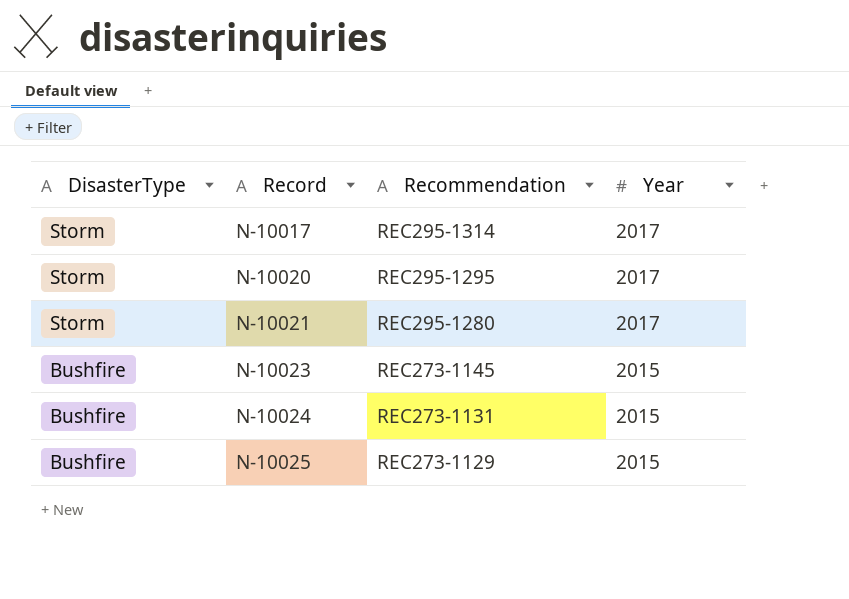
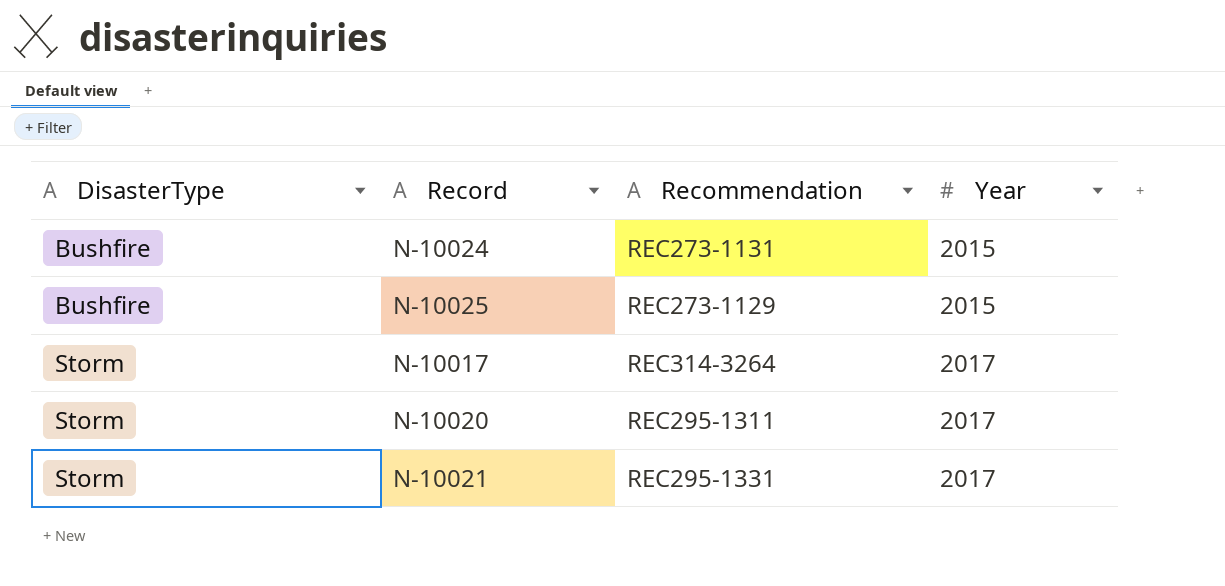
row order: DisasterType descending -> DisasterType ascending
row N-10023: Bushfire | REC273-1145 | 2015 -> none
N-10017 | Recommendation: REC295-1314 -> REC314-3264
N-10020 | Recommendation: REC295-1295 -> REC295-1311
N-10021 | Recommendation: REC295-1280 -> REC295-1331

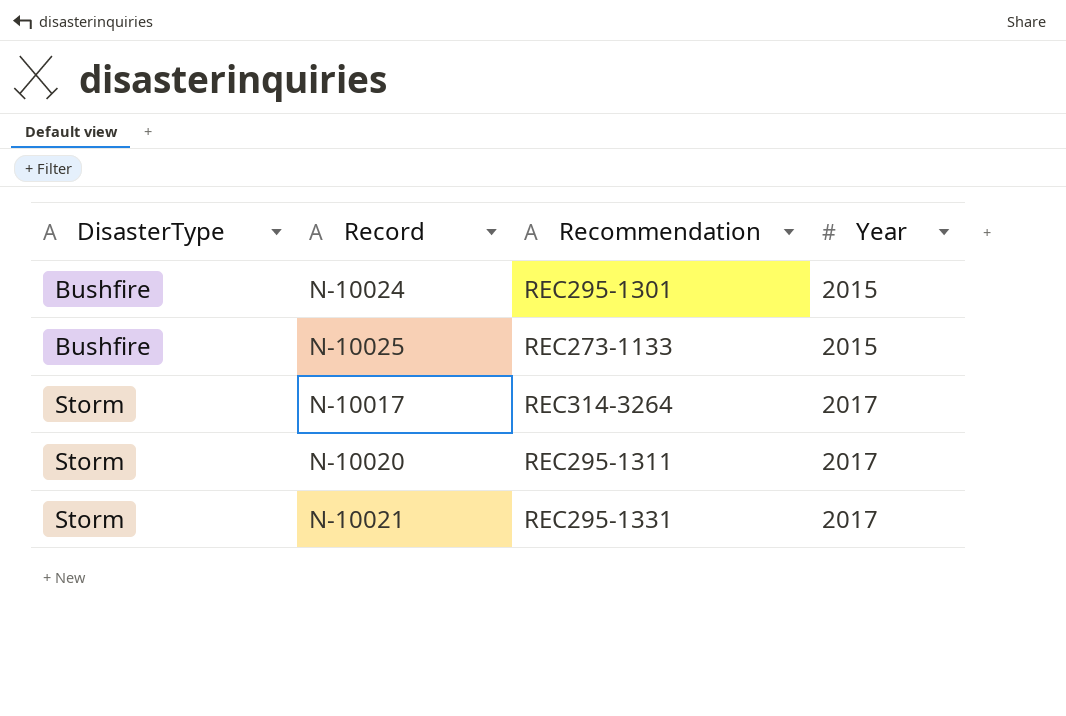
N-10024 | Recommendation: REC273-1131 -> REC295-1301
N-10025 | Recommendation: REC273-1129 -> REC273-1133

